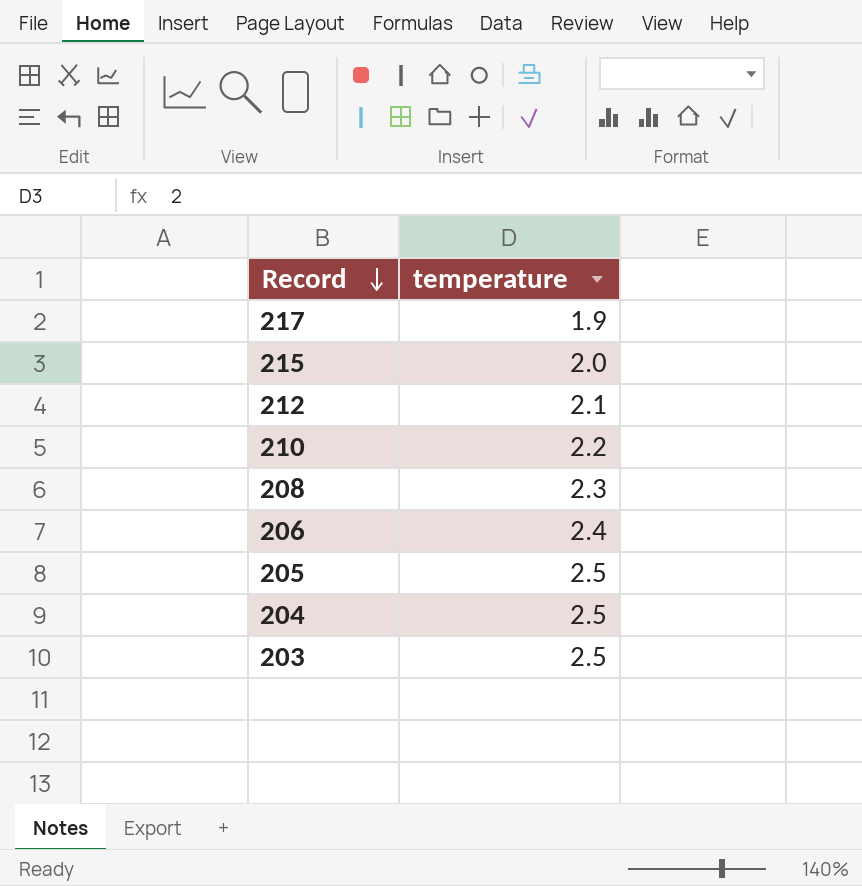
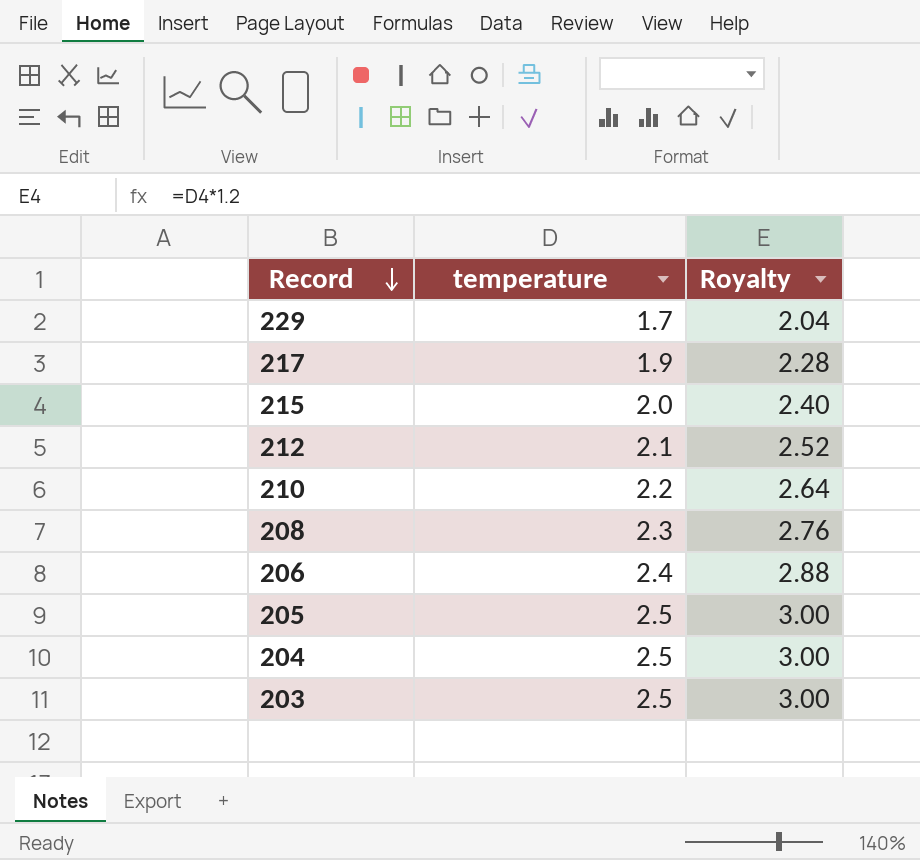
column Royalty | formula: none -> [temperature] * 1.2
row 229: none -> 1.7 | 2.04

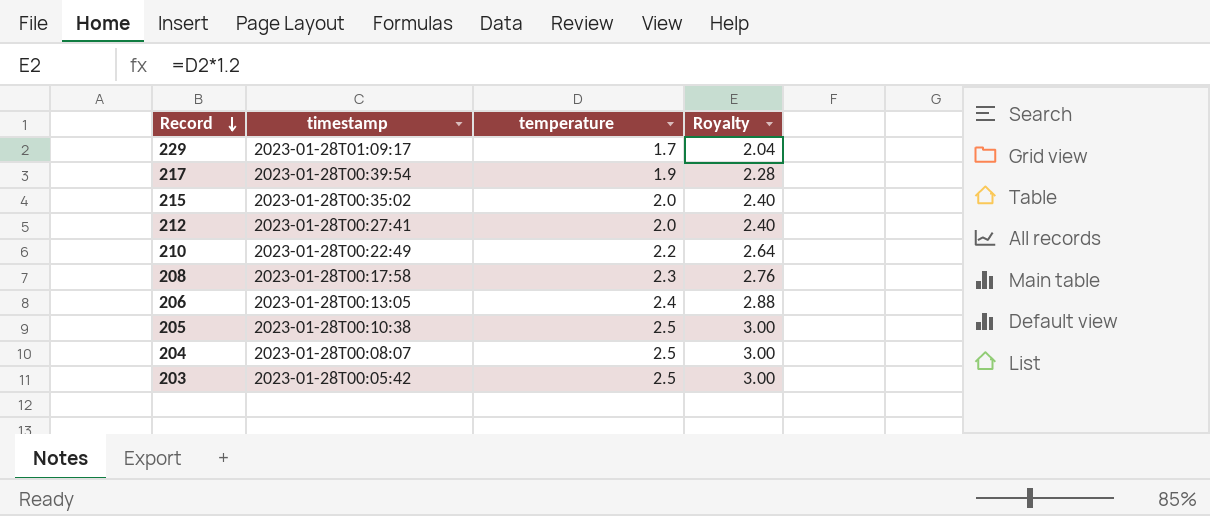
column timestamp | position: none -> 2
212 | temperature: 2.1 -> 2.0
212 | Royalty: 2.52 -> 2.40

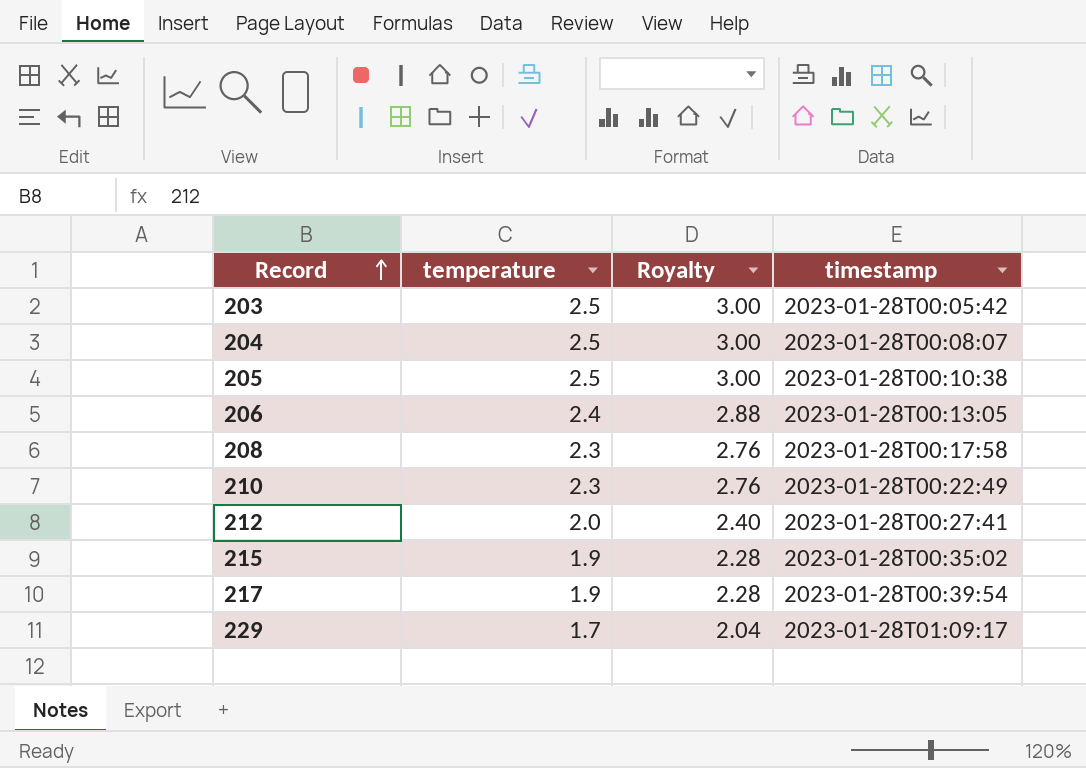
row order: Record descending -> Record ascending
column timestamp | position: 2 -> 4
210 | temperature: 2.2 -> 2.3
210 | Royalty: 2.64 -> 2.76
215 | temperature: 2.0 -> 1.9
215 | Royalty: 2.40 -> 2.28

